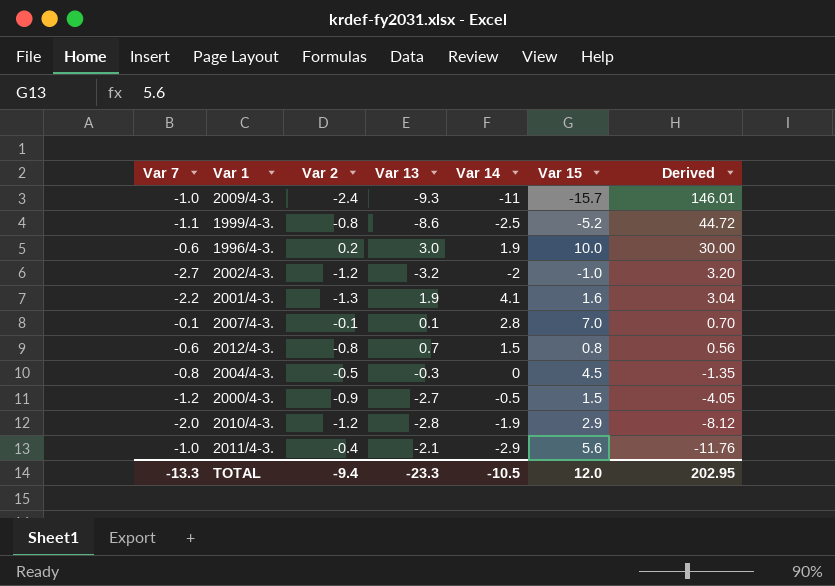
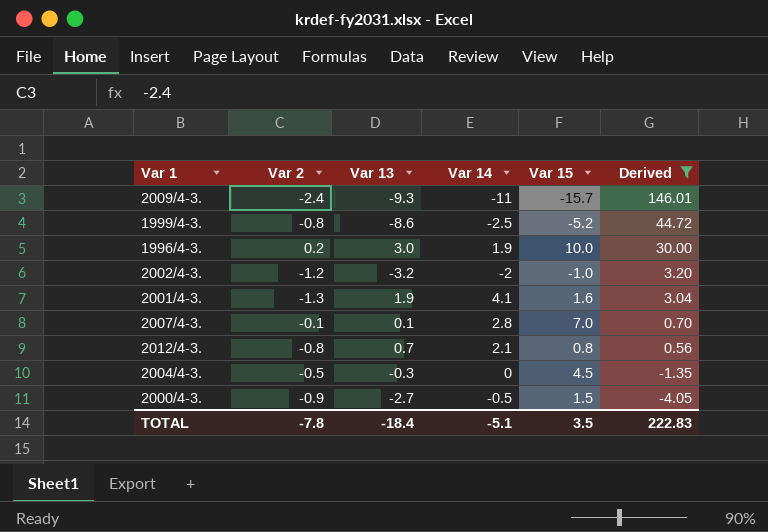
filter: none -> Derived >= -4.05
column Var 7 | position: 1 -> none
2012/4-3. | Var 14: 1.5 -> 2.1
TOTAL | Var 2: -9.4 -> -7.8
TOTAL | Var 13: -23.3 -> -18.4
TOTAL | Var 14: -10.5 -> -5.1
TOTAL | Var 15: 12.0 -> 3.5
TOTAL | Derived: 202.95 -> 222.83

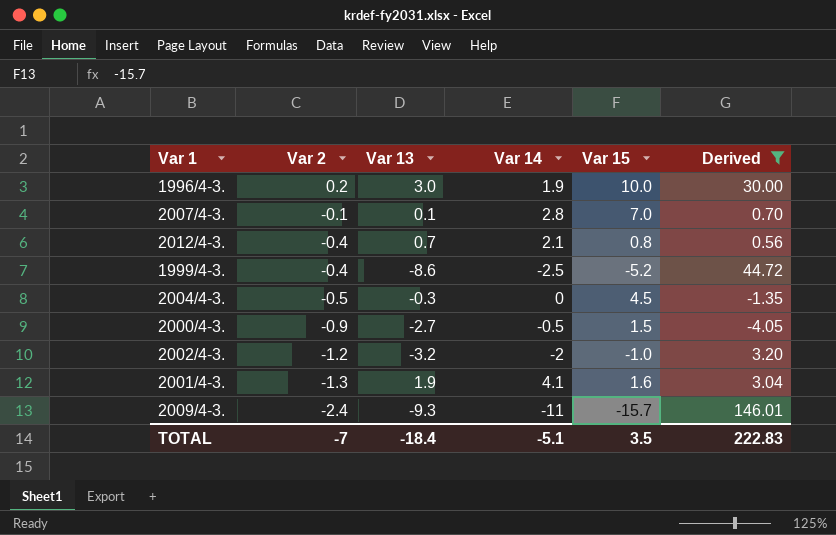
row order: Derived descending -> Var 2 descending
2012/4-3. | Var 2: -0.8 -> -0.4
1999/4-3. | Var 2: -0.8 -> -0.4
TOTAL | Var 2: -7.8 -> -7

